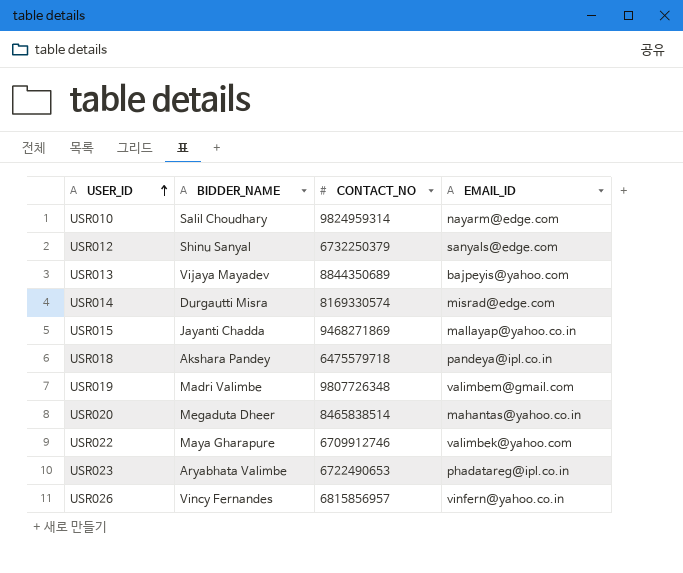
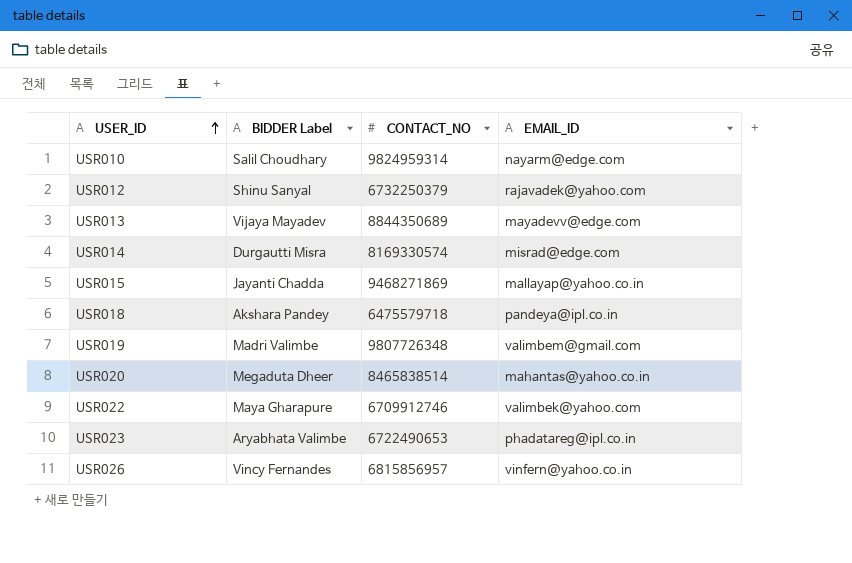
column name: BIDDER_NAME -> BIDDER Label
USR012 | EMAIL_ID: sanyals@edge.com -> rajavadek@yahoo.com
USR013 | EMAIL_ID: bajpeyis@yahoo.com -> mayadevv@edge.com

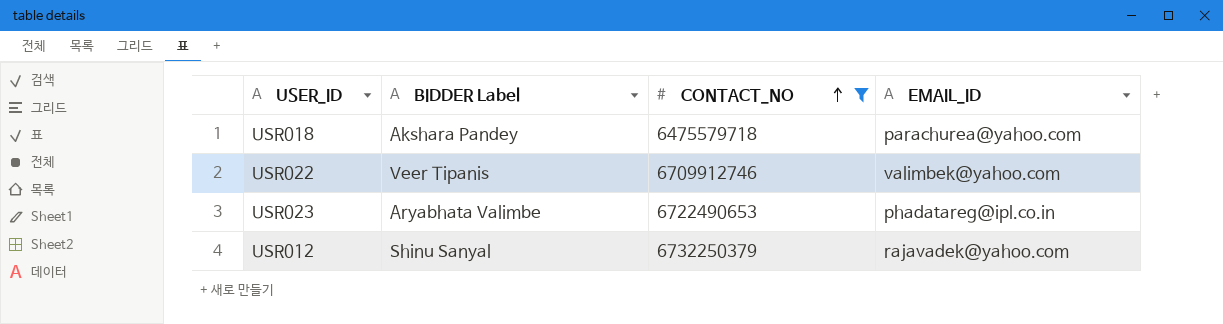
filter: none -> CONTACT_NO <= 6732250379
row order: USER_ID ascending -> CONTACT_NO ascending
USR018 | EMAIL_ID: pandeya@ipl.co.in -> parachurea@yahoo.com
USR022 | BIDDER Label: Maya Gharapure -> Veer Tipanis

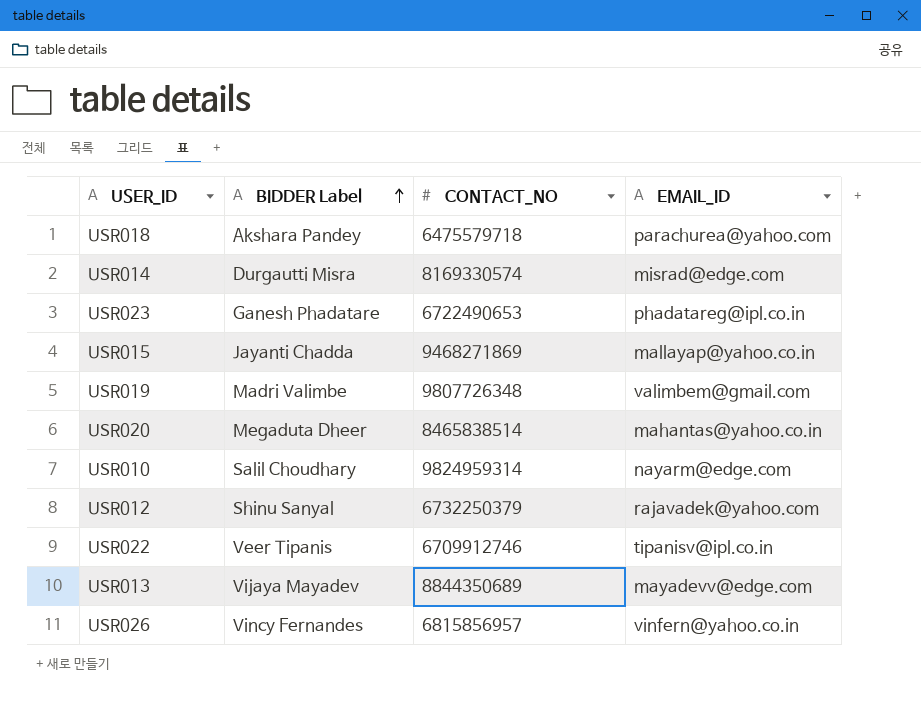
filter: CONTACT_NO <= 6732250379 -> none
row order: CONTACT_NO ascending -> BIDDER Label ascending
USR023 | BIDDER Label: Aryabhata Valimbe -> Ganesh Phadatare
USR022 | EMAIL_ID: valimbek@yahoo.com -> tipanisv@ipl.co.in

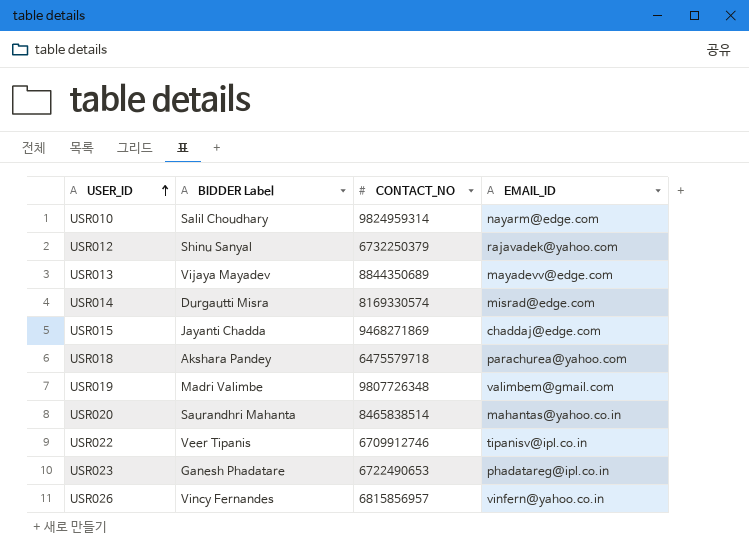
row order: BIDDER Label ascending -> USER_ID ascending
USR015 | EMAIL_ID: mallayap@yahoo.co.in -> chaddaj@edge.com
USR020 | BIDDER Label: Megaduta Dheer -> Saurandhri Mahanta

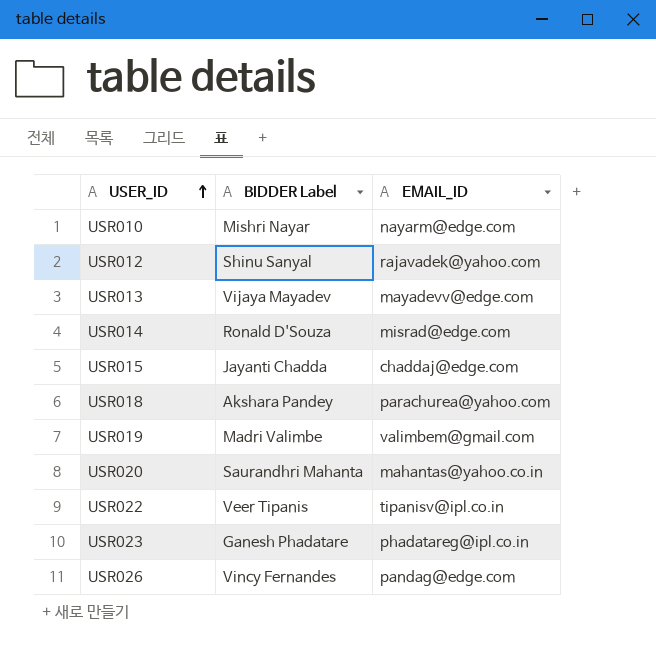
column CONTACT_NO | position: 3 -> none
USR010 | BIDDER Label: Salil Choudhary -> Mishri Nayar
USR014 | BIDDER Label: Durgautti Misra -> Ronald D'Souza
USR026 | EMAIL_ID: vinfern@yahoo.co.in -> pandag@edge.com

